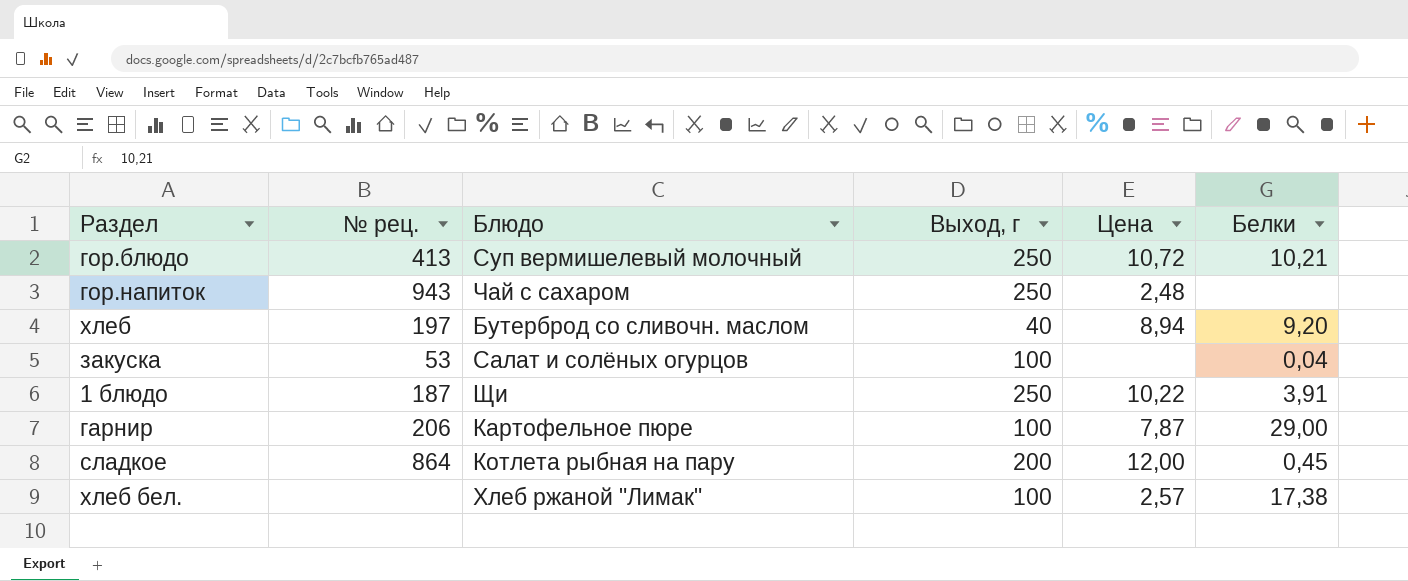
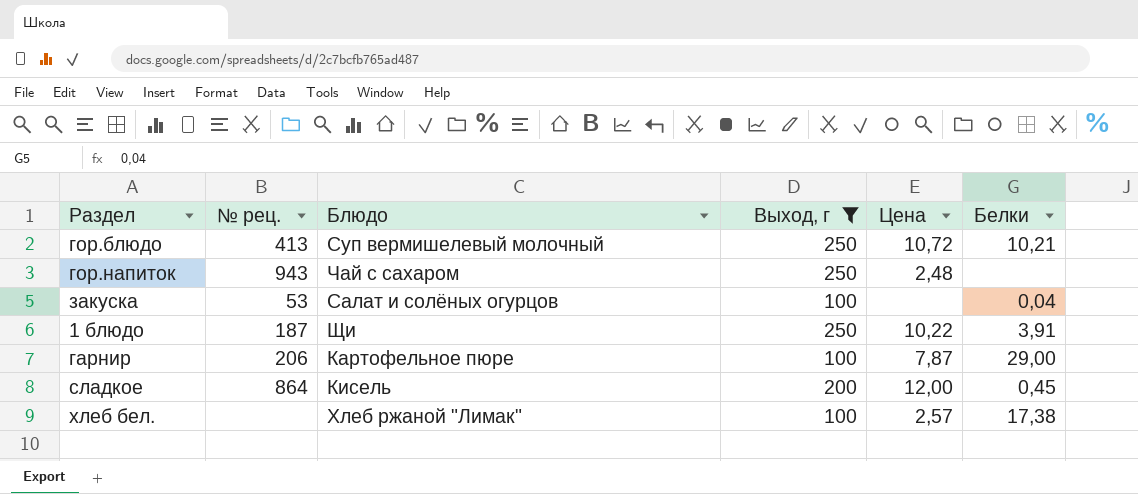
filter: none -> Выход, г != 40
сладкое | Блюдо: Котлета рыбная на пару -> Кисель

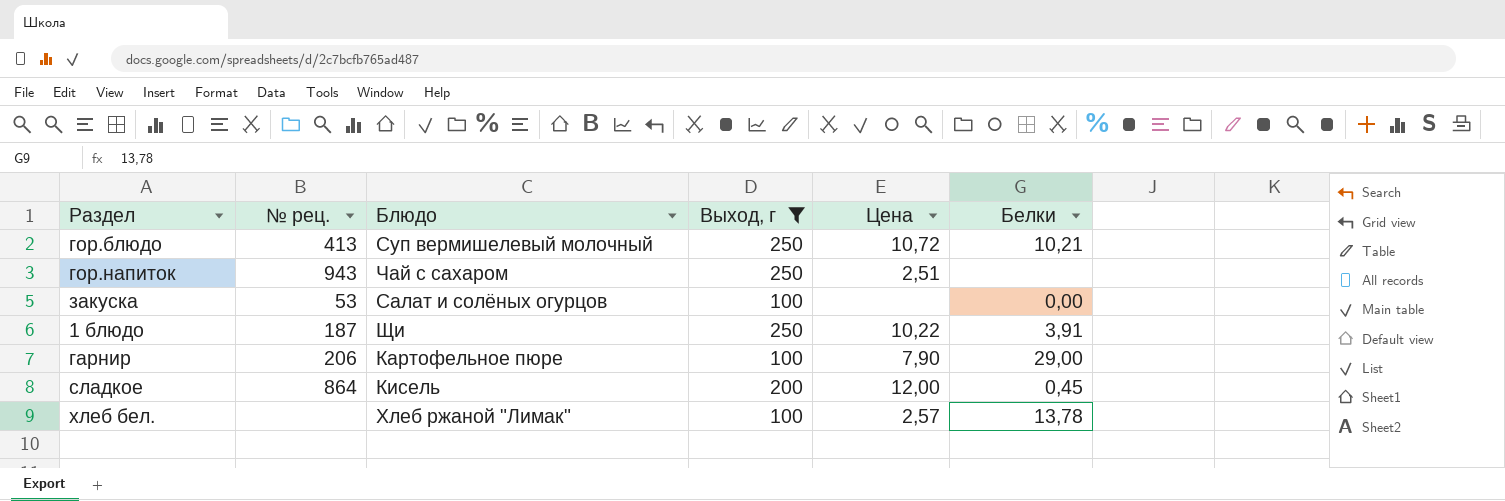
гор.напиток | Цена: 2,48 -> 2,51
закуска | Белки: 0,04 -> 0,00
гарнир | Цена: 7,87 -> 7,90
хлеб бел. | Белки: 17,38 -> 13,78

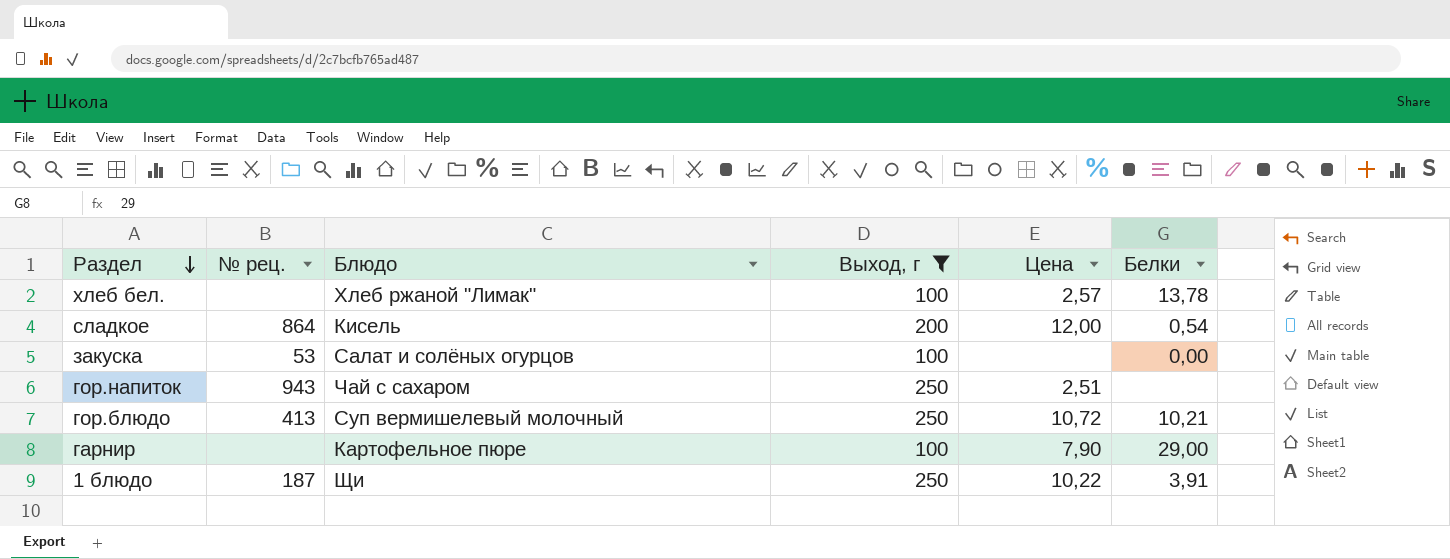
row order: none -> Раздел descending
сладкое | Белки: 0,45 -> 0,54
гарнир | № рец.: 206 -> none

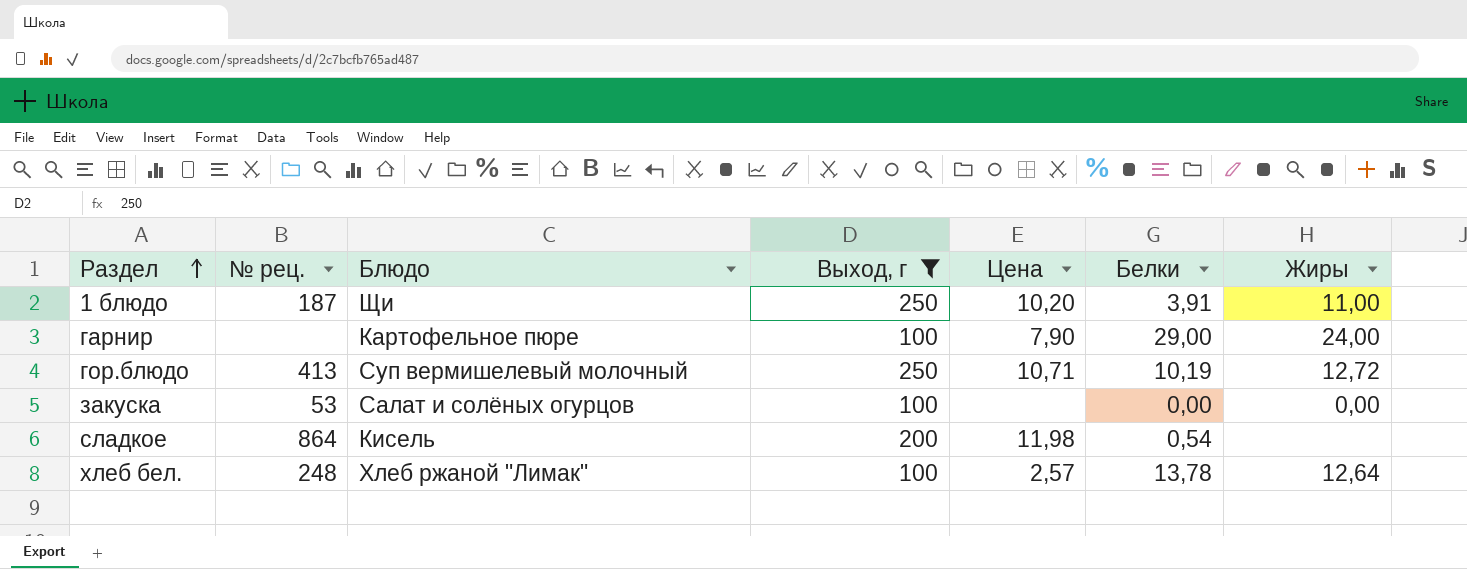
row order: Раздел descending -> Раздел ascending
column Жиры | position: none -> 7
row гор.напиток: 943 | Чай с сахаром | 250 | 2,51 | none -> none
1 блюдо | Цена: 10,22 -> 10,20
гор.блюдо | Цена: 10,72 -> 10,71
гор.блюдо | Белки: 10,21 -> 10,19
сладкое | Цена: 12,00 -> 11,98
хлеб бел. | № рец.: none -> 248

